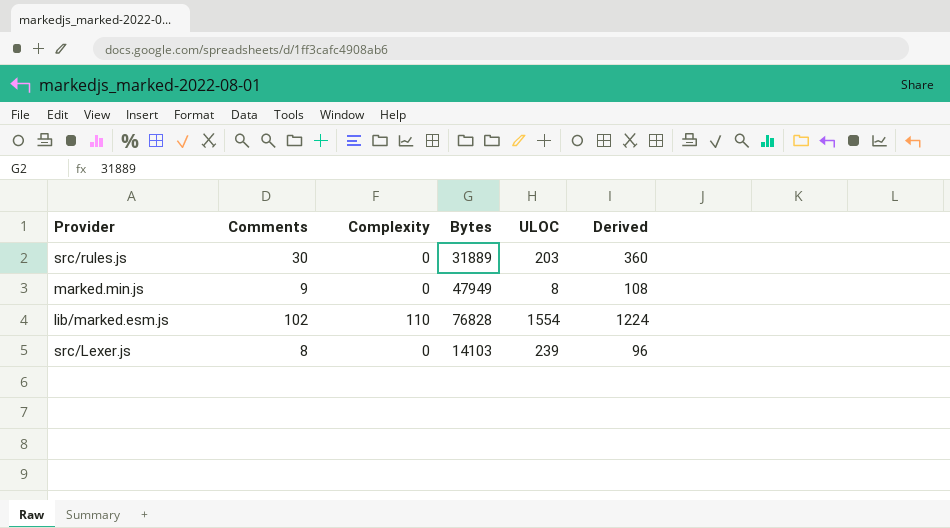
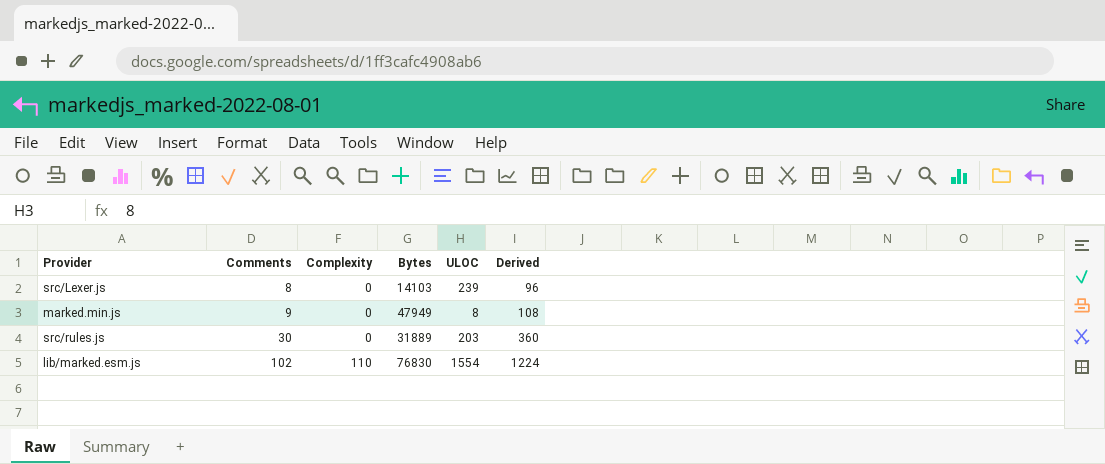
row order: none -> Comments ascending
lib/marked.esm.js | Bytes: 76828 -> 76830

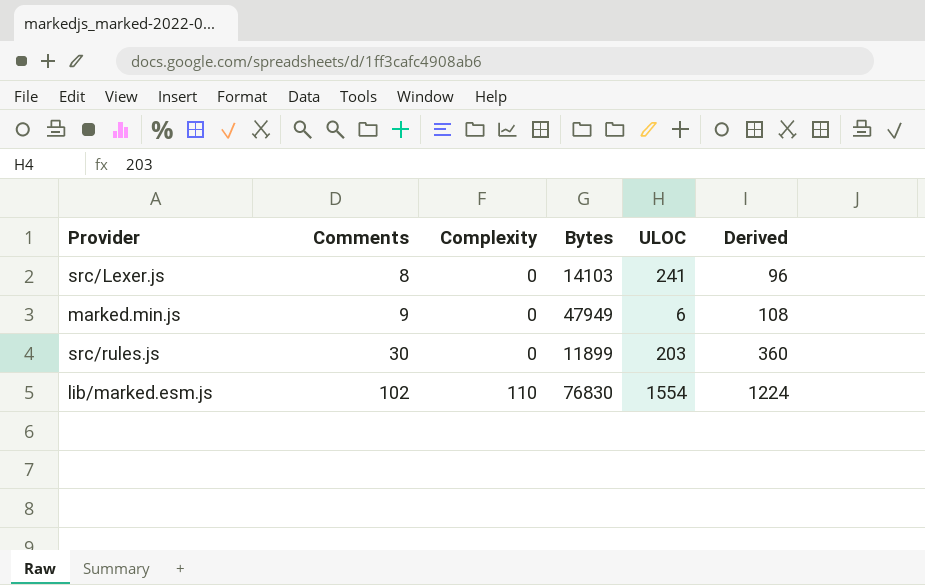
src/Lexer.js | ULOC: 239 -> 241
marked.min.js | ULOC: 8 -> 6
src/rules.js | Bytes: 31889 -> 11899

